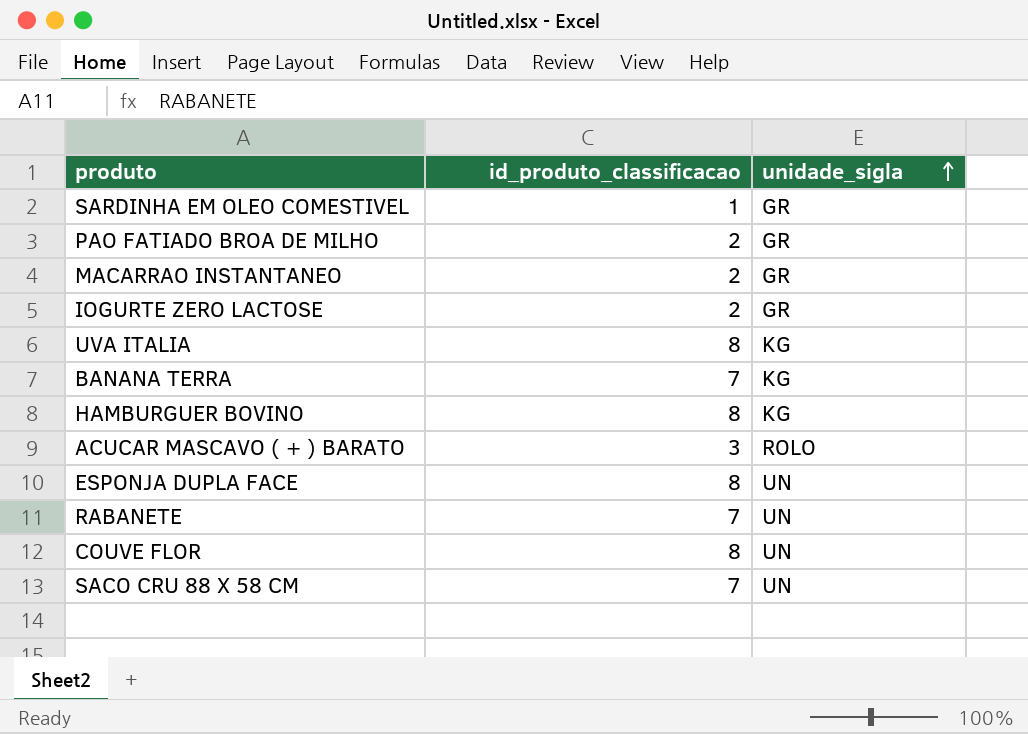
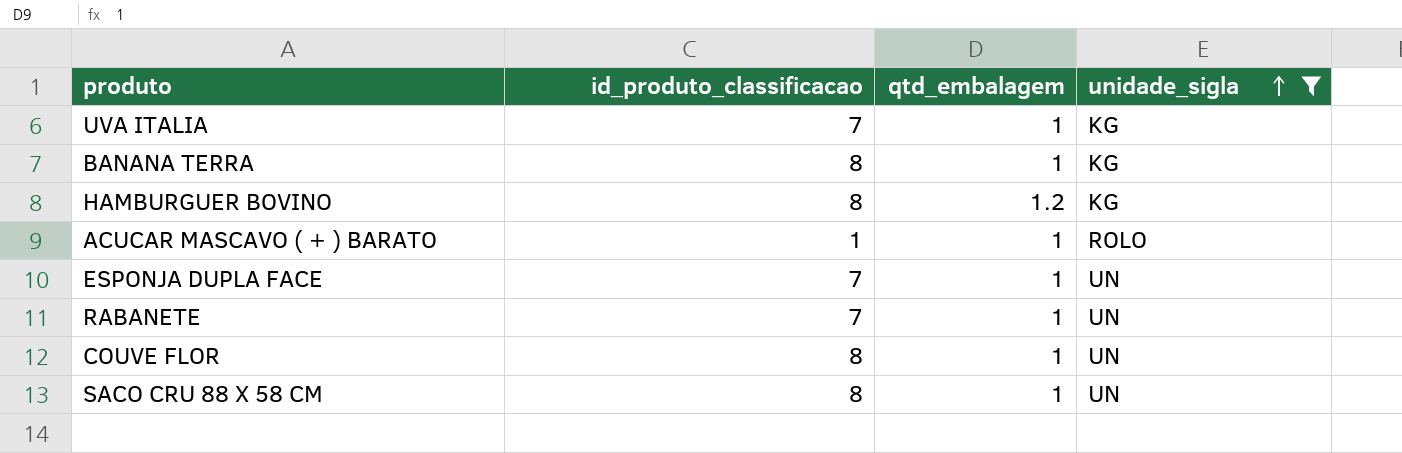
filter: none -> unidade_sigla != GR
column qtd_embalagem | position: none -> 3
UVA ITALIA | id_produto_classificacao: 8 -> 7
BANANA TERRA | id_produto_classificacao: 7 -> 8
ACUCAR MASCAVO ( + ) BARATO | id_produto_classificacao: 3 -> 1
ESPONJA DUPLA FACE | id_produto_classificacao: 8 -> 7
SACO CRU 88 X 58 CM | id_produto_classificacao: 7 -> 8

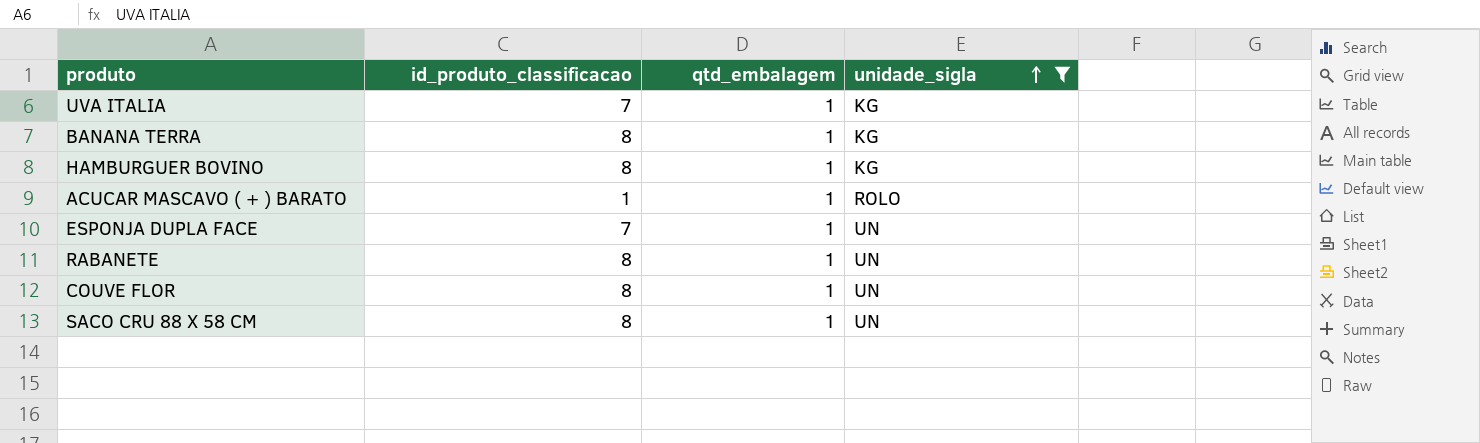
HAMBURGUER BOVINO | qtd_embalagem: 1.2 -> 1
RABANETE | id_produto_classificacao: 7 -> 8

